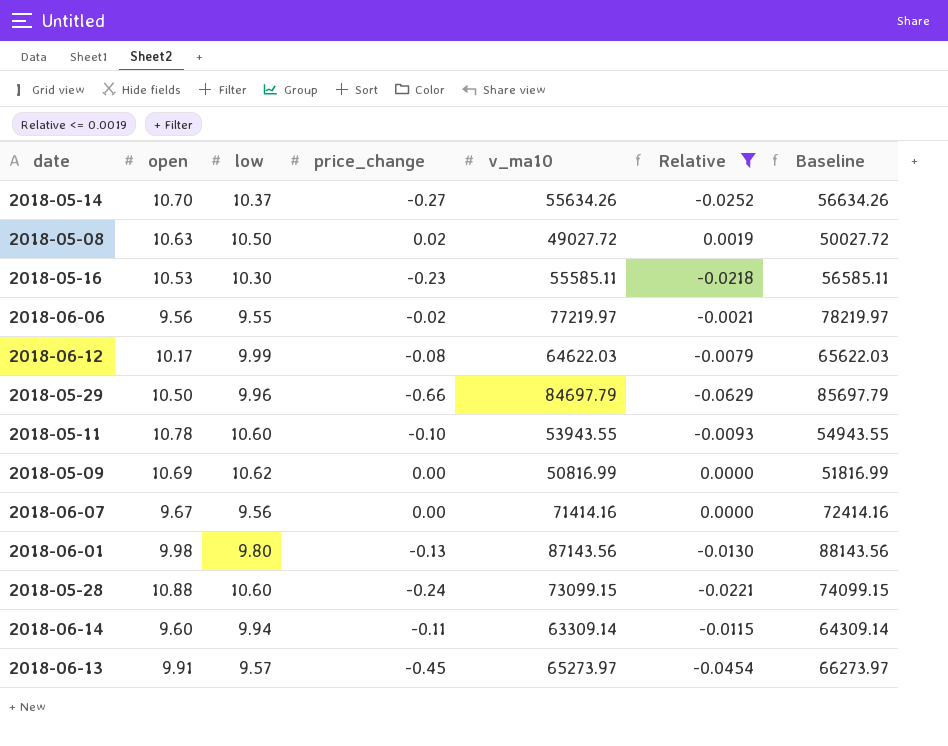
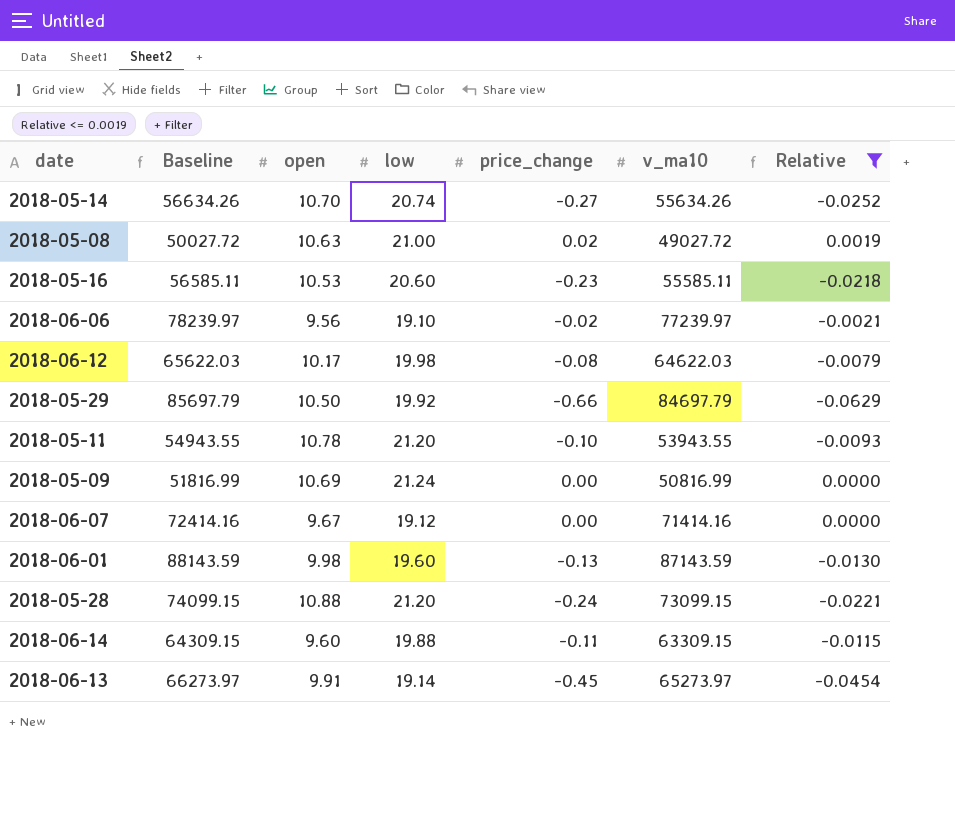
column Baseline | position: 7 -> 2
2018-05-14 | low: 10.37 -> 20.74
2018-05-08 | low: 10.50 -> 21.00
2018-05-16 | low: 10.30 -> 20.60
2018-06-06 | Baseline: 78219.97 -> 78239.97
2018-06-06 | low: 9.55 -> 19.10
2018-06-06 | v_ma10: 77219.97 -> 77239.97
2018-06-12 | low: 9.99 -> 19.98
2018-05-29 | low: 9.96 -> 19.92
2018-05-11 | low: 10.60 -> 21.20
2018-05-09 | low: 10.62 -> 21.24
2018-06-07 | low: 9.56 -> 19.12
2018-06-01 | Baseline: 88143.56 -> 88143.59
2018-06-01 | low: 9.80 -> 19.60
2018-06-01 | v_ma10: 87143.56 -> 87143.59
2018-05-28 | low: 10.60 -> 21.20
2018-06-14 | Baseline: 64309.14 -> 64309.15
2018-06-14 | low: 9.94 -> 19.88
2018-06-14 | v_ma10: 63309.14 -> 63309.15
2018-06-13 | low: 9.57 -> 19.14

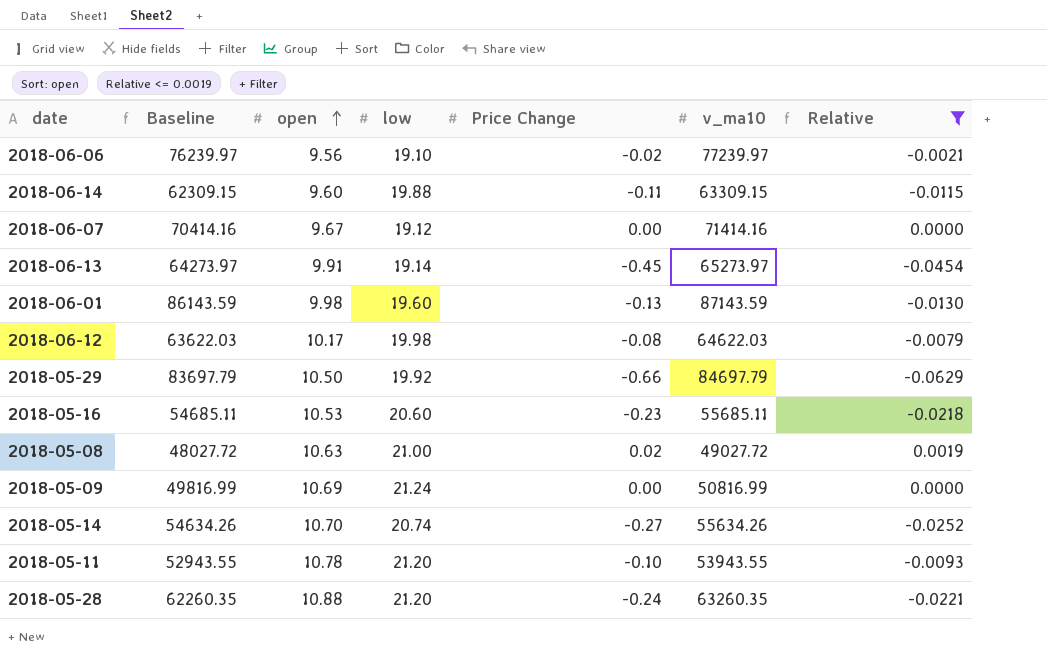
row order: none -> open ascending
column Baseline | formula: [v_ma10] + 1000 -> [v_ma10] - 1000
column name: price_change -> Price Change
2018-05-16 | v_ma10: 55585.11 -> 55685.11
2018-05-28 | v_ma10: 73099.15 -> 63260.35

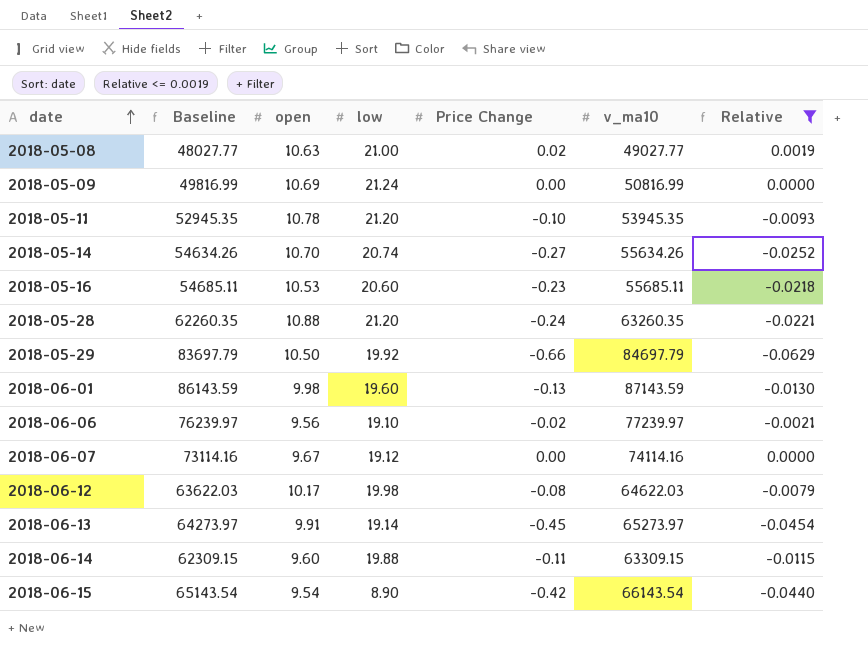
row order: open ascending -> date ascending
2018-05-08 | Baseline: 48027.72 -> 48027.77
2018-05-08 | v_ma10: 49027.72 -> 49027.77
2018-05-11 | Baseline: 52943.55 -> 52945.35
2018-05-11 | v_ma10: 53943.55 -> 53945.35
2018-06-07 | Baseline: 70414.16 -> 73114.16
2018-06-07 | v_ma10: 71414.16 -> 74114.16
row 2018-06-15: none -> 65143.54 | 9.54 | 8.90 | -0.42 | 66143.54 | -0.0440

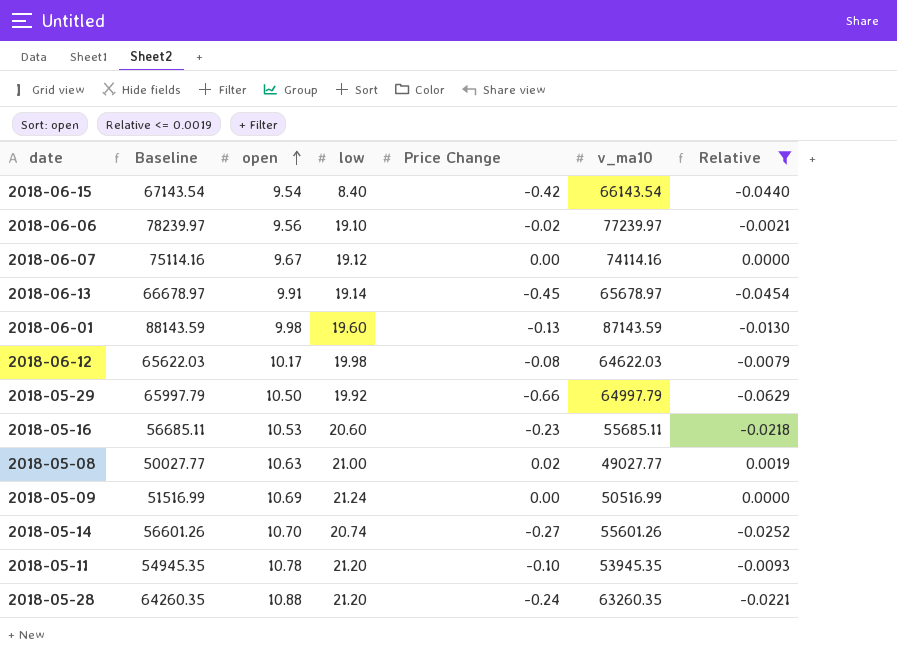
row order: date ascending -> open ascending
column Baseline | formula: [v_ma10] - 1000 -> [v_ma10] + 1000
row 2018-06-14: 62309.15 | 9.60 | 19.88 | -0.11 | 63309.15 | -0.0115 -> none
2018-06-15 | low: 8.90 -> 8.40
2018-06-13 | v_ma10: 65273.97 -> 65678.97
2018-05-29 | v_ma10: 84697.79 -> 64997.79
2018-05-09 | v_ma10: 50816.99 -> 50516.99
2018-05-14 | v_ma10: 55634.26 -> 55601.26

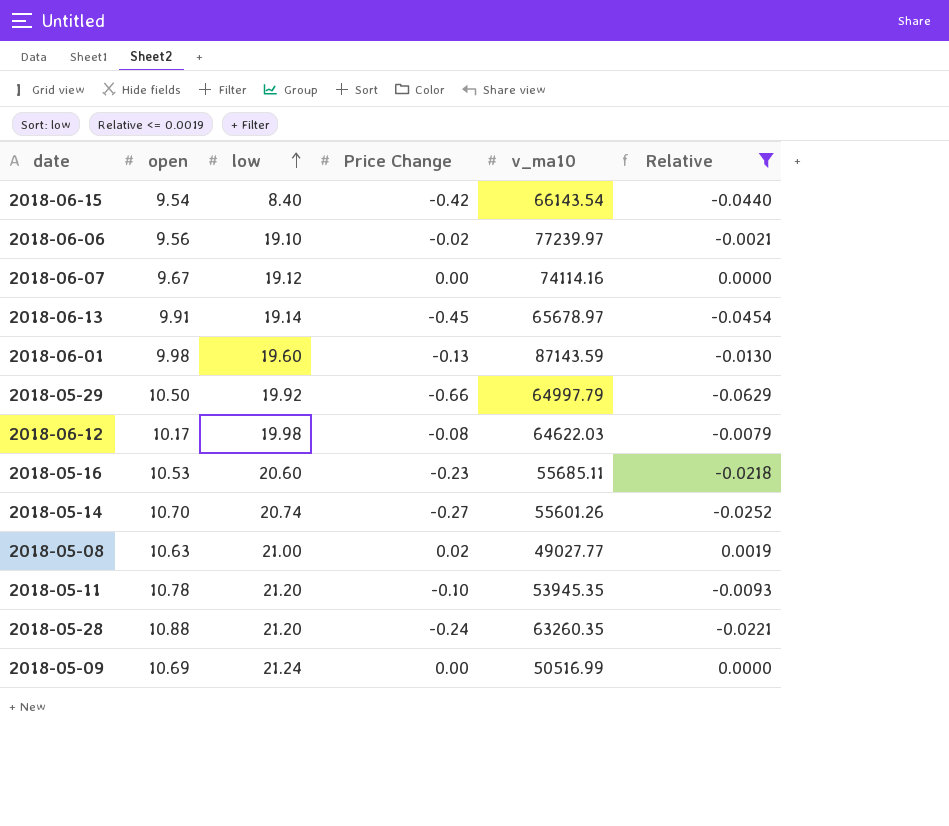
row order: open ascending -> low ascending
column Baseline | formula: [v_ma10] + 1000 -> none

